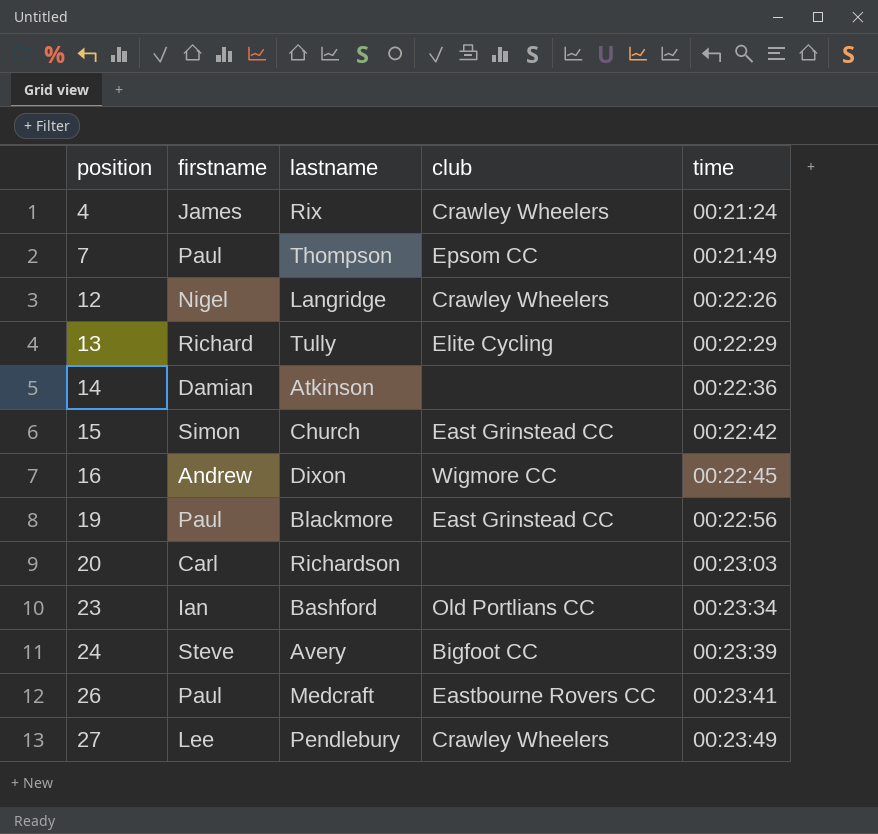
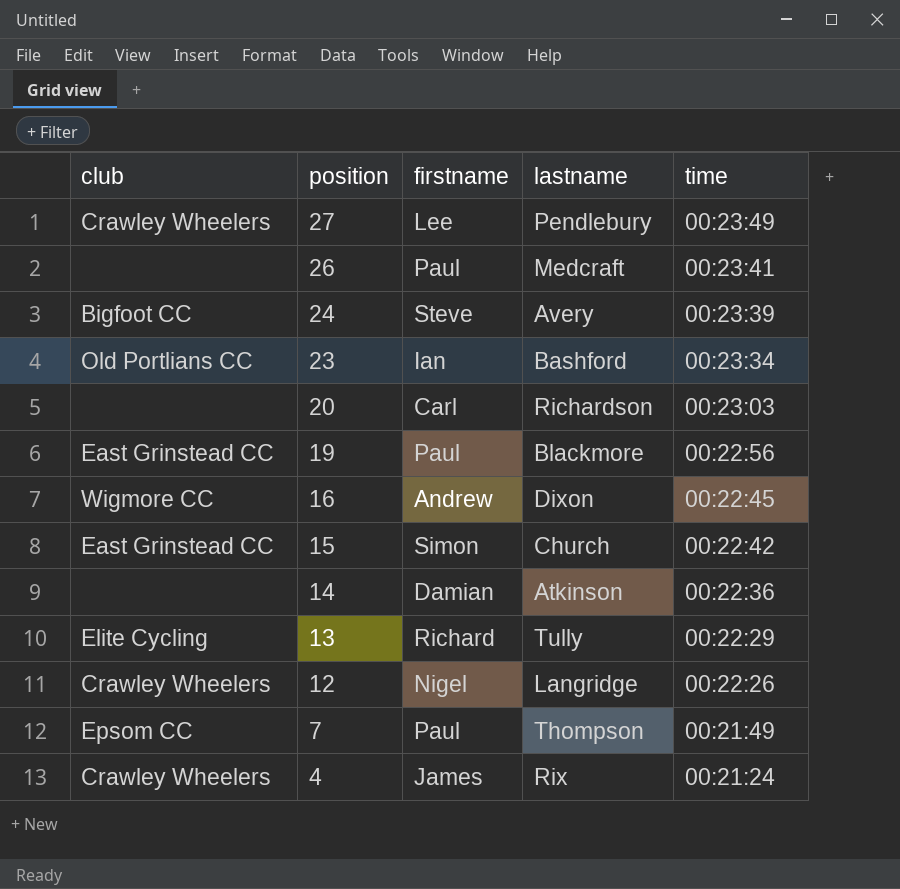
row order: position ascending -> position descending
column club | position: 4 -> 1
26 | club: Eastbourne Rovers CC -> none

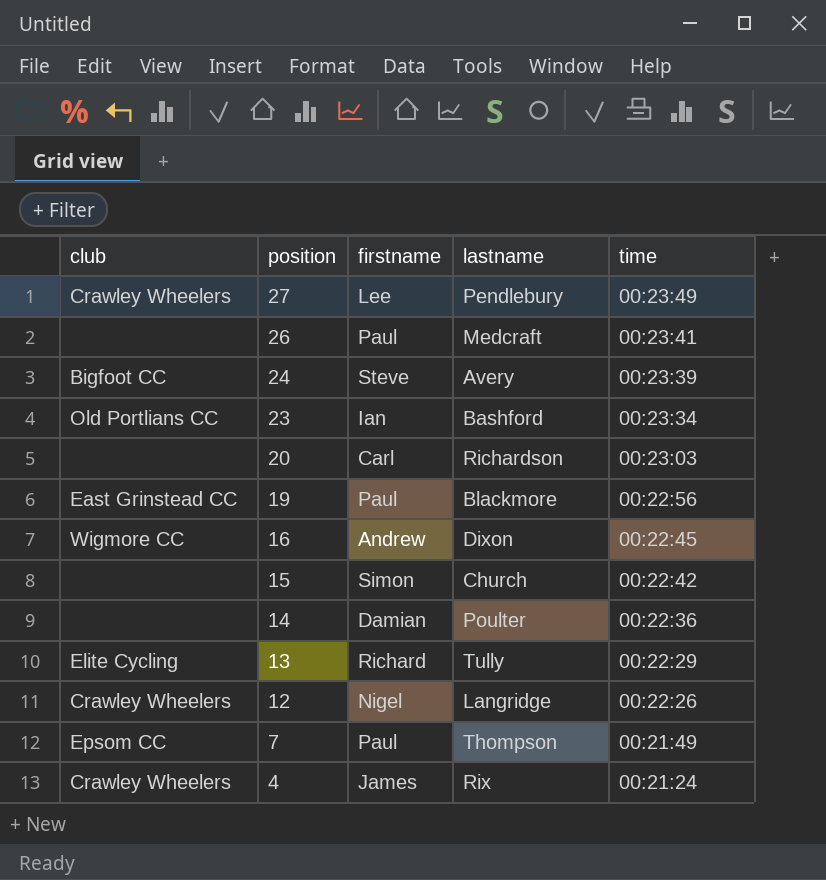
15 | club: East Grinstead CC -> none
14 | lastname: Atkinson -> Poulter

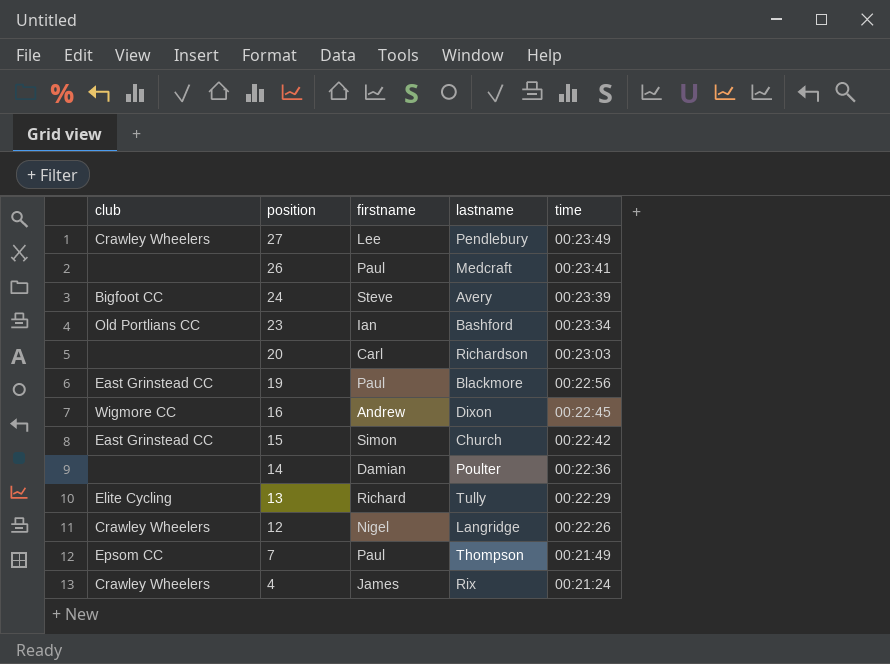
15 | club: none -> East Grinstead CC

